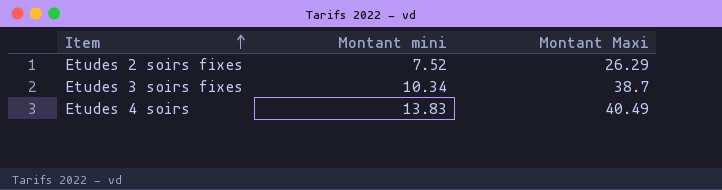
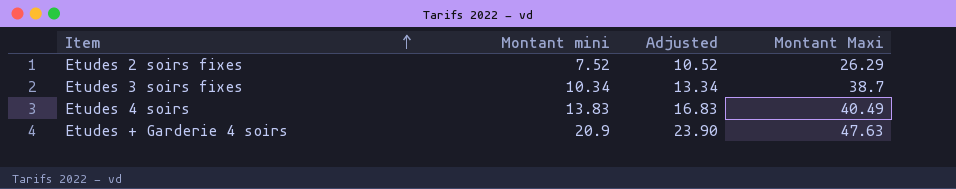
column Adjusted | formula: none -> [Montant mini] + 3
row Etudes + Garderie 4 soirs: none -> 20.9 | 23.90 | 47.63

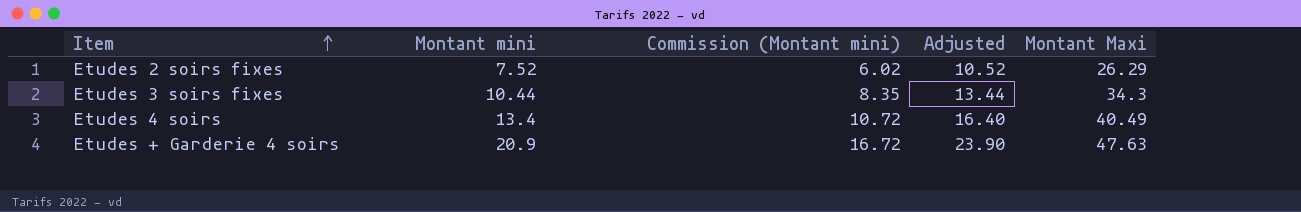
column Commission (Montant mini) | formula: none -> [Montant mini] * 0.8
Etudes 3 soirs fixes | Montant mini: 10.34 -> 10.44
Etudes 3 soirs fixes | Adjusted: 13.34 -> 13.44
Etudes 3 soirs fixes | Montant Maxi: 38.7 -> 34.3
Etudes 4 soirs | Montant mini: 13.83 -> 13.4
Etudes 4 soirs | Adjusted: 16.83 -> 16.40

